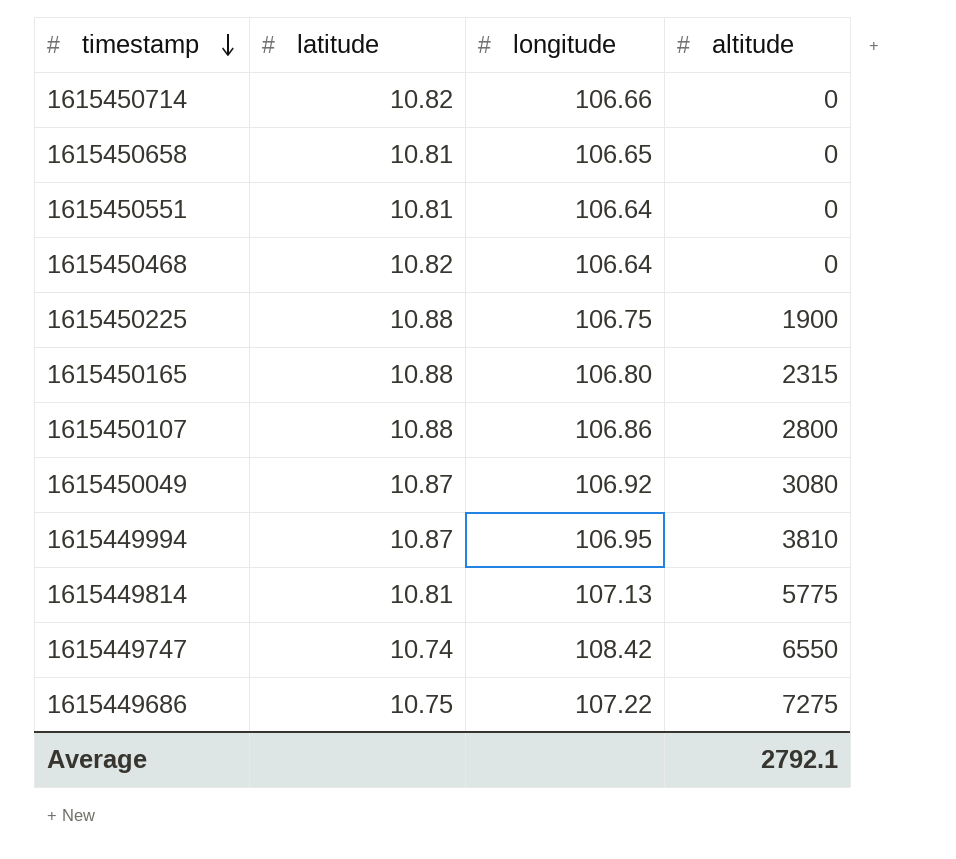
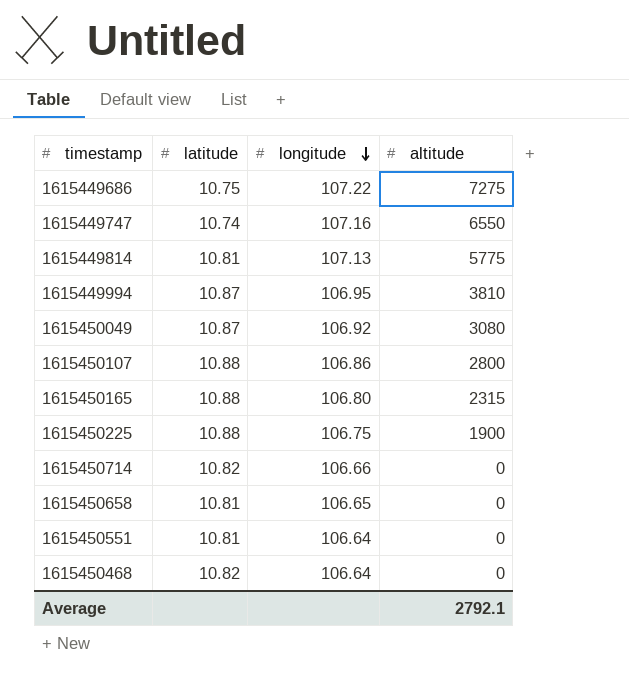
row order: timestamp descending -> longitude descending
1615449747 | longitude: 108.42 -> 107.16

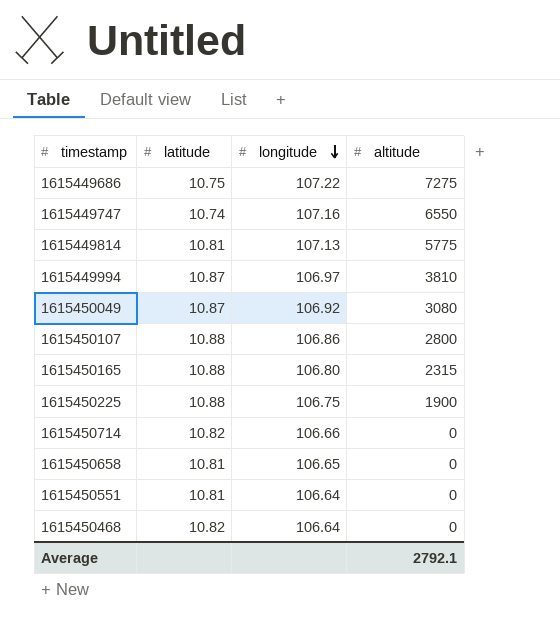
1615449994 | longitude: 106.95 -> 106.97

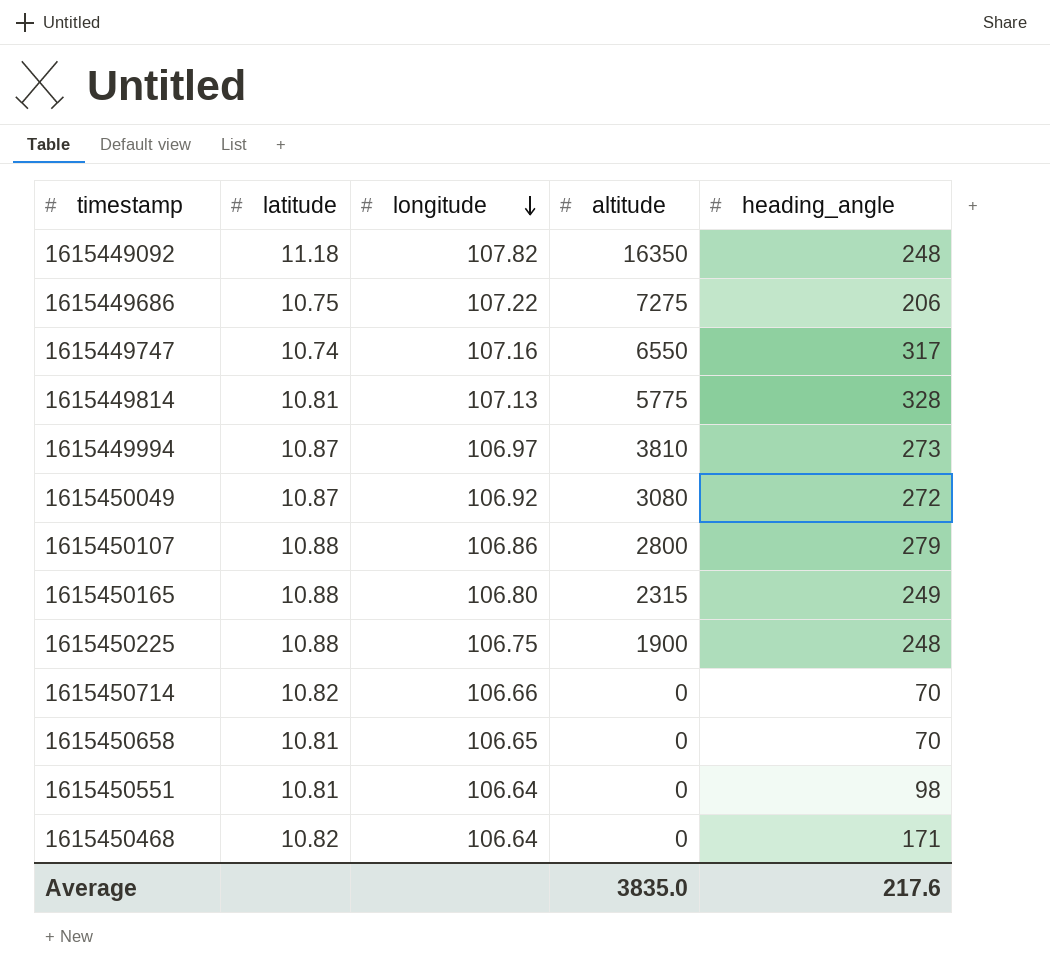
column heading_angle | position: none -> 5
row 1615449092: none -> 11.18 | 107.82 | 16350 | 248
Average | altitude: 2792.1 -> 3835.0

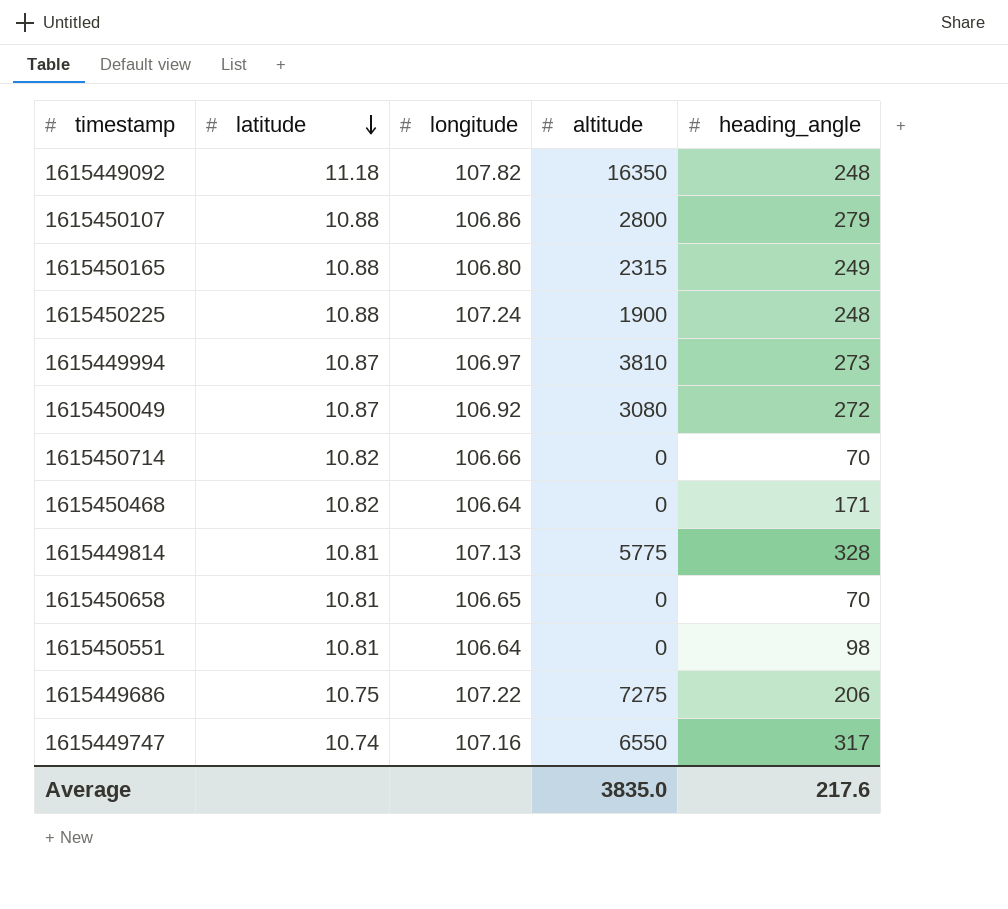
row order: longitude descending -> latitude descending
1615450225 | longitude: 106.75 -> 107.24

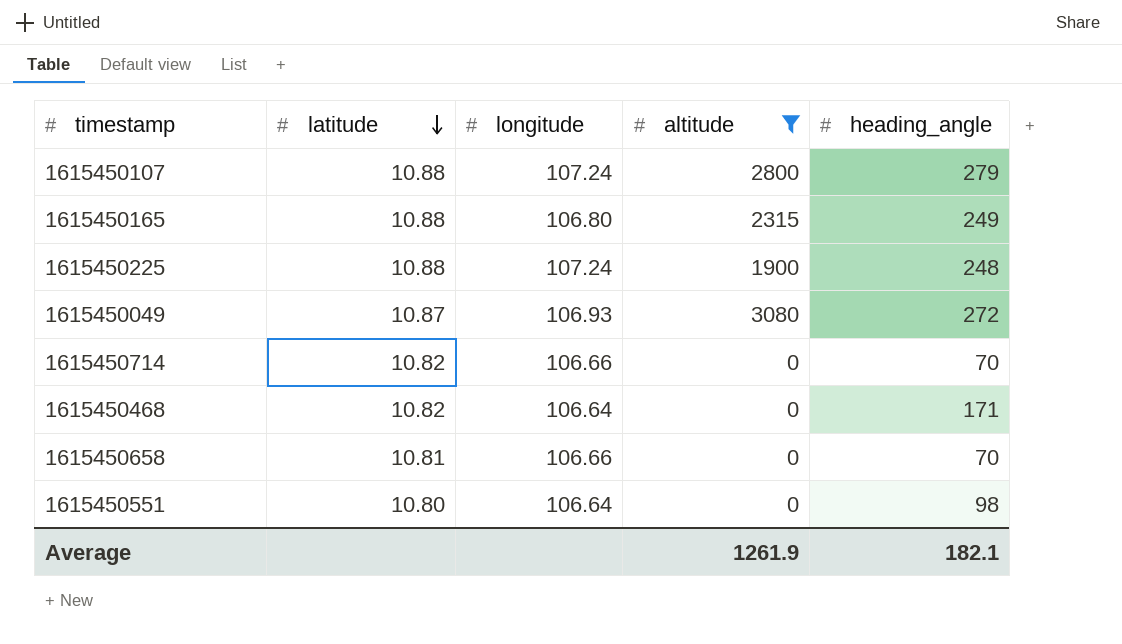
filter: none -> altitude <= 3080
1615450107 | longitude: 106.86 -> 107.24
1615450049 | longitude: 106.92 -> 106.93
1615450658 | longitude: 106.65 -> 106.66
1615450551 | latitude: 10.81 -> 10.80
Average | altitude: 3835.0 -> 1261.9
Average | heading_angle: 217.6 -> 182.1

